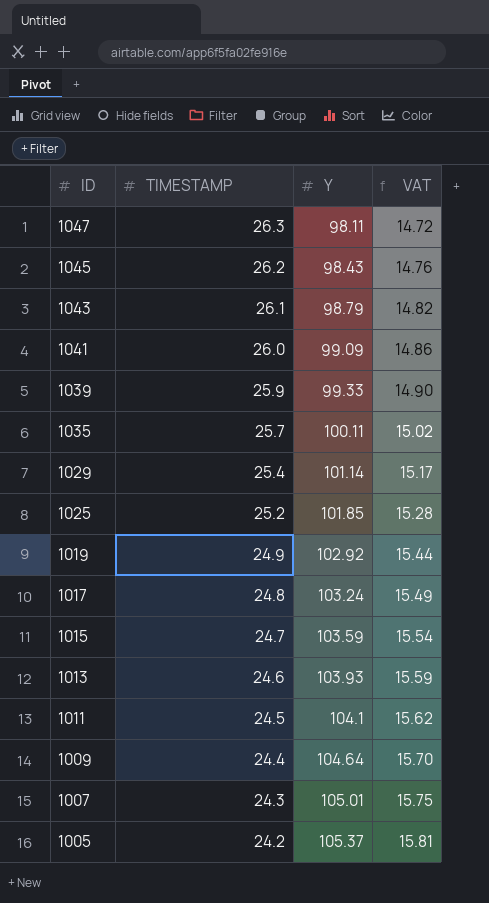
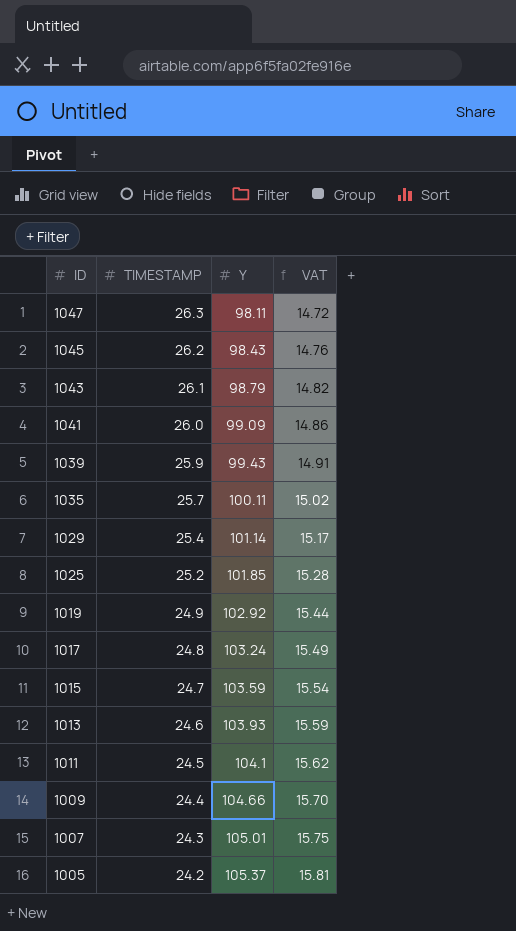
1039 | Y: 99.33 -> 99.43
1039 | VAT: 14.90 -> 14.91
1009 | Y: 104.64 -> 104.66

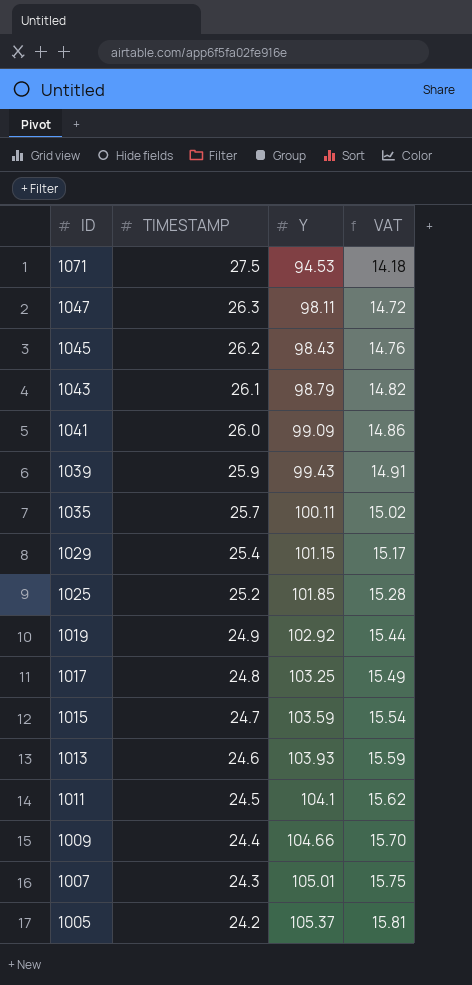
row 1071: none -> 27.5 | 94.53 | 14.18
1029 | Y: 101.14 -> 101.15
1017 | Y: 103.24 -> 103.25

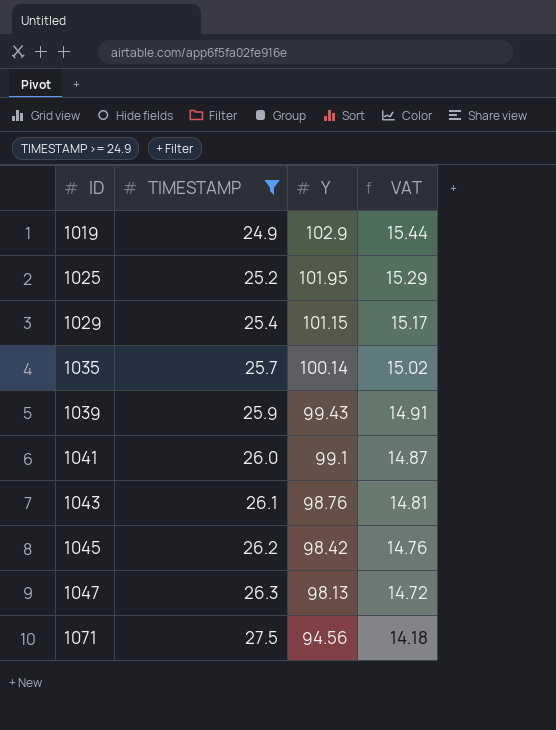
filter: none -> TIMESTAMP >= 24.9
row order: ID descending -> ID ascending
1019 | Y: 102.92 -> 102.9
1025 | Y: 101.85 -> 101.95
1025 | VAT: 15.28 -> 15.29
1035 | Y: 100.11 -> 100.14
1041 | Y: 99.09 -> 99.1
1041 | VAT: 14.86 -> 14.87
1043 | Y: 98.79 -> 98.76
1043 | VAT: 14.82 -> 14.81
1045 | Y: 98.43 -> 98.42
1047 | Y: 98.11 -> 98.13
1071 | Y: 94.53 -> 94.56

